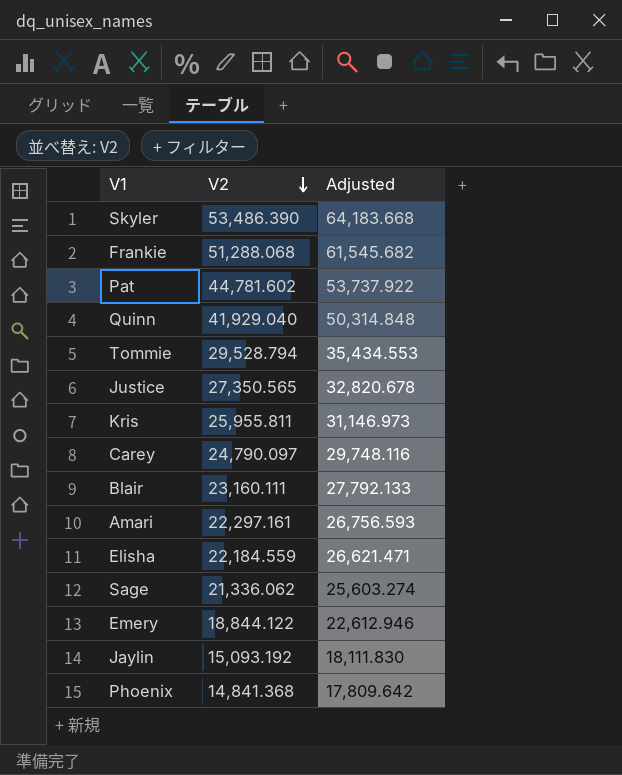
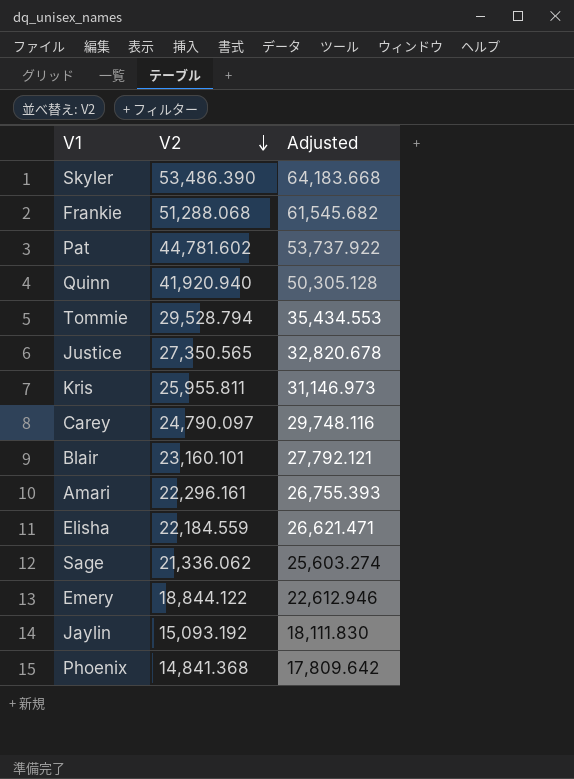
Quinn | V2: 41,929.040 -> 41,920.940
Quinn | Adjusted: 50,314.848 -> 50,305.128
Blair | V2: 23,160.111 -> 23,160.101
Blair | Adjusted: 27,792.133 -> 27,792.121
Amari | V2: 22,297.161 -> 22,296.161
Amari | Adjusted: 26,756.593 -> 26,755.393

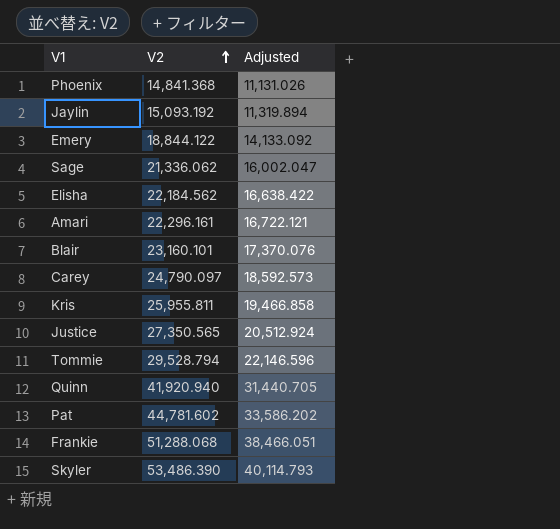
row order: V2 descending -> V2 ascending
column Adjusted | formula: [V2] * 1.2 -> [V2] * 0.75
Elisha | V2: 22,184.559 -> 22,184.562

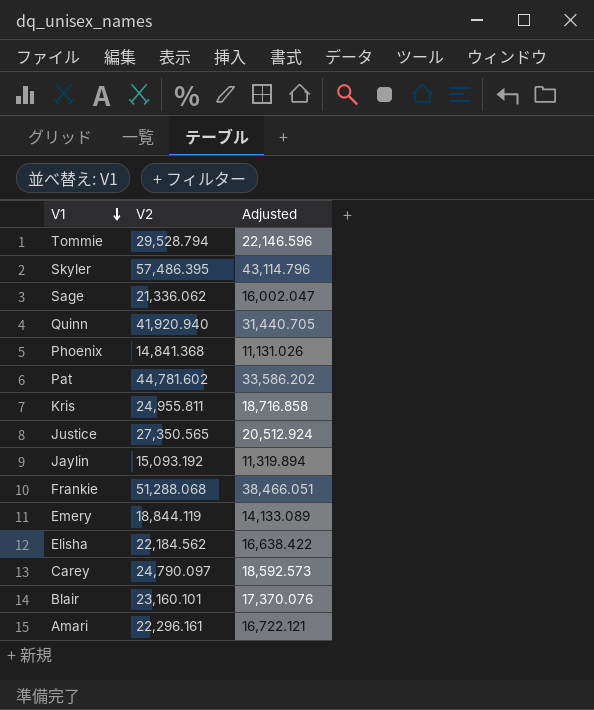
row order: V2 ascending -> V1 descending
Skyler | V2: 53,486.390 -> 57,486.395
Skyler | Adjusted: 40,114.793 -> 43,114.796
Kris | V2: 25,955.811 -> 24,955.811
Kris | Adjusted: 19,466.858 -> 18,716.858
Emery | V2: 18,844.122 -> 18,844.119
Emery | Adjusted: 14,133.092 -> 14,133.089

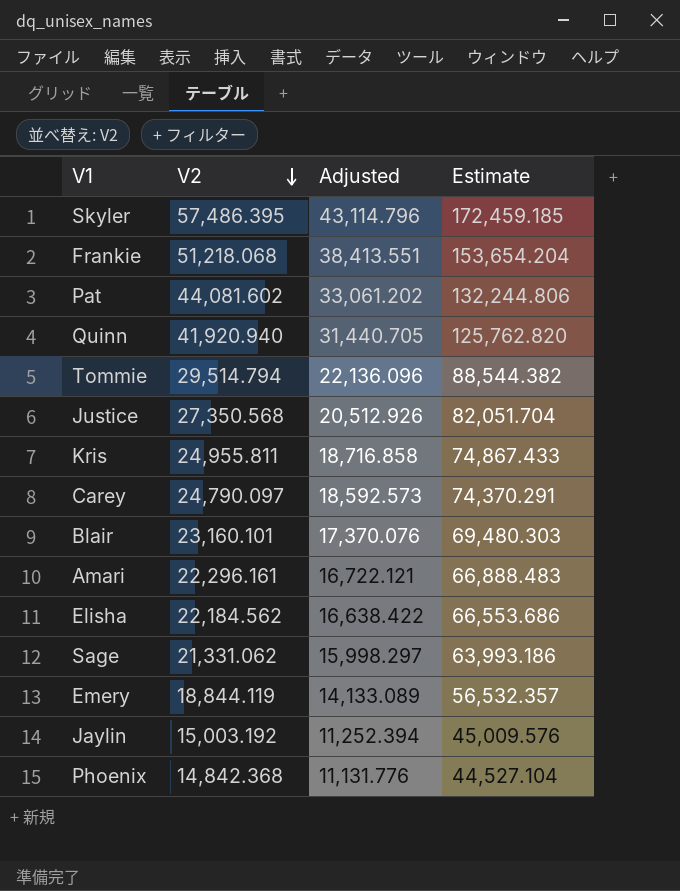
row order: V1 descending -> V2 descending
column Estimate | formula: none -> [V2] * 3
Frankie | V2: 51,288.068 -> 51,218.068
Frankie | Adjusted: 38,466.051 -> 38,413.551
Pat | V2: 44,781.602 -> 44,081.602
Pat | Adjusted: 33,586.202 -> 33,061.202
Tommie | V2: 29,528.794 -> 29,514.794
Tommie | Adjusted: 22,146.596 -> 22,136.096
Justice | V2: 27,350.565 -> 27,350.568
Justice | Adjusted: 20,512.924 -> 20,512.926
Sage | V2: 21,336.062 -> 21,331.062
Sage | Adjusted: 16,002.047 -> 15,998.297
Jaylin | V2: 15,093.192 -> 15,003.192
Jaylin | Adjusted: 11,319.894 -> 11,252.394
Phoenix | V2: 14,841.368 -> 14,842.368
Phoenix | Adjusted: 11,131.026 -> 11,131.776

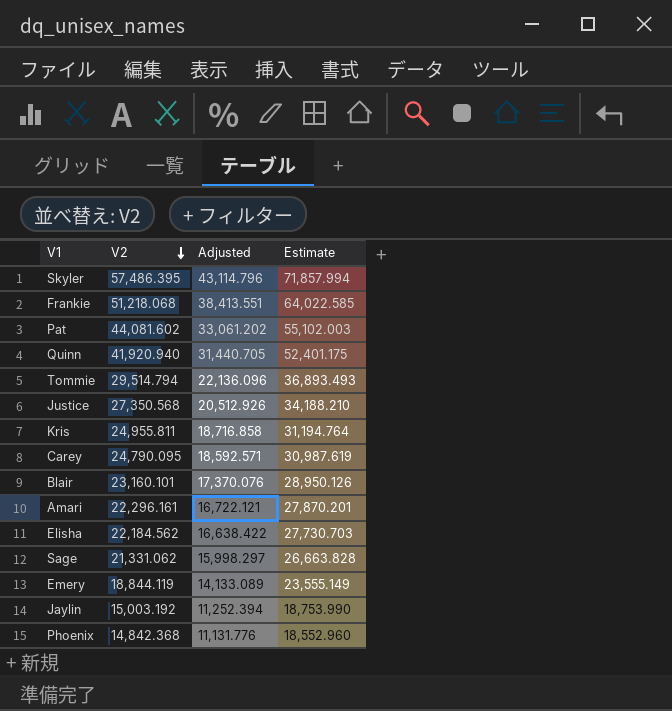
column Estimate | formula: [V2] * 3 -> [V2] * 1.25
Carey | V2: 24,790.097 -> 24,790.095
Carey | Adjusted: 18,592.573 -> 18,592.571

